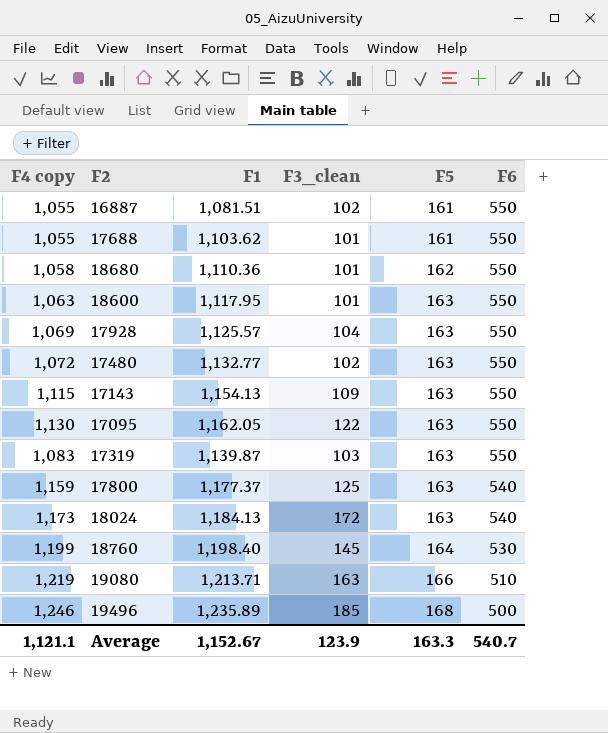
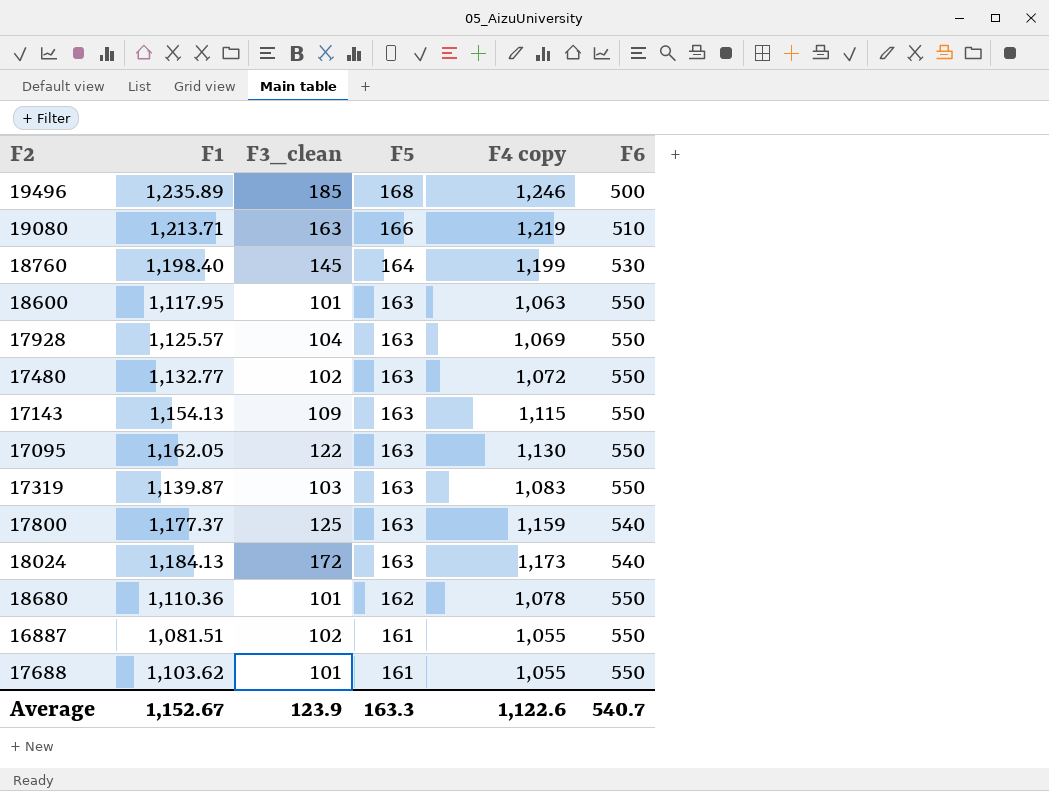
row order: F5 ascending -> F5 descending
column F4 copy | position: 1 -> 5
18680 | F4 copy: 1,058 -> 1,078
Average | F4 copy: 1,121.1 -> 1,122.6

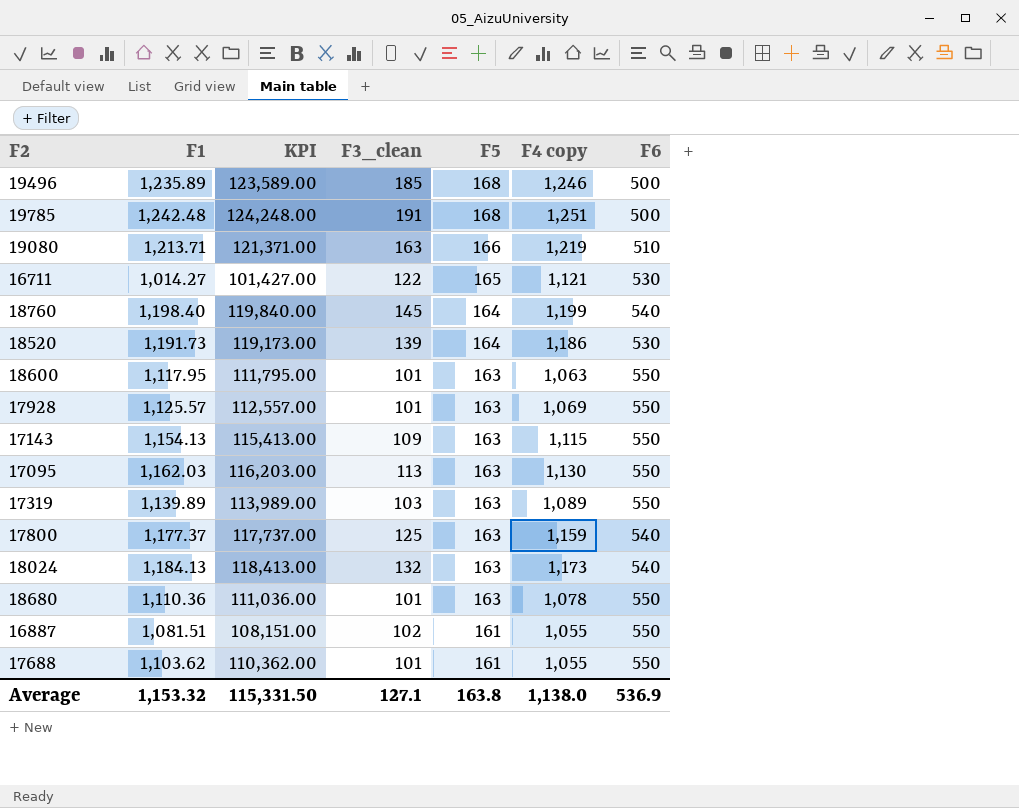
column KPI | formula: none -> [F1] * 100
row 17480: 1,132.77 | 102 | 163 | 1,072 | 550 -> none
row 19785: none -> 1,242.48 | 124,248.00 | 191 | 168 | 1,251 | 500
row 16711: none -> 1,014.27 | 101,427.00 | 122 | 165 | 1,121 | 530
18760 | F6: 530 -> 540
row 18520: none -> 1,191.73 | 119,173.00 | 139 | 164 | 1,186 | 530
17928 | F3_clean: 104 -> 101
17095 | F1: 1,162.05 -> 1,162.03
17095 | F3_clean: 122 -> 113
17319 | F1: 1,139.87 -> 1,139.89
17319 | F4 copy: 1,083 -> 1,089
18024 | F3_clean: 172 -> 132
18680 | F5: 162 -> 163
Average | F1: 1,152.67 -> 1,153.32
Average | F3_clean: 123.9 -> 127.1
Average | F5: 163.3 -> 163.8
Average | F4 copy: 1,122.6 -> 1,138.0
Average | F6: 540.7 -> 536.9

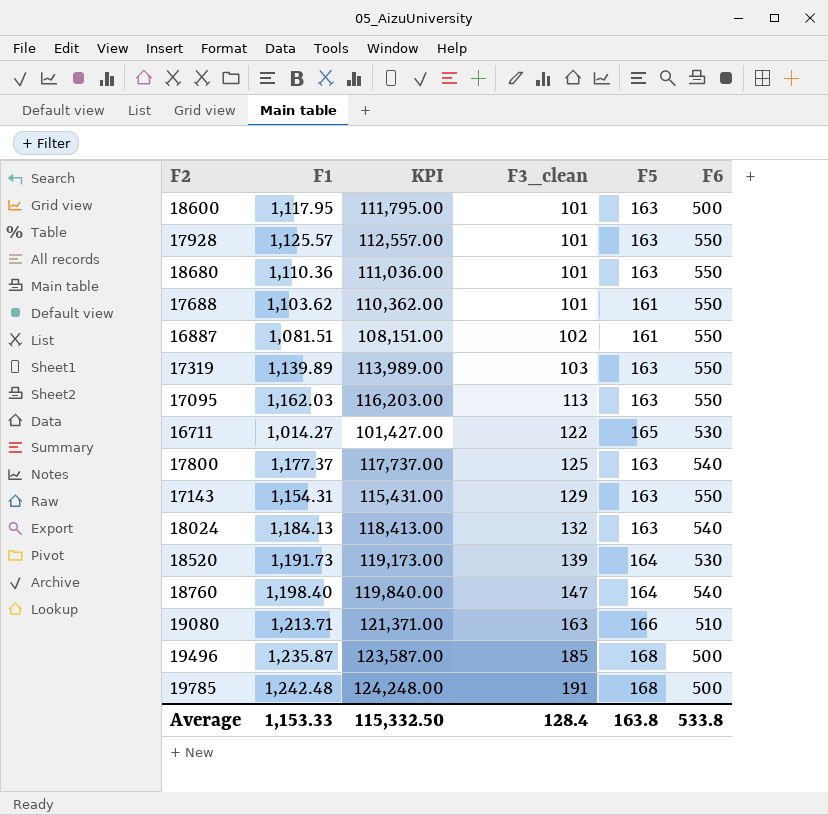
row order: F5 descending -> F3_clean ascending
column F4 copy | position: 6 -> none
18600 | F6: 550 -> 500
17143 | F1: 1,154.13 -> 1,154.31
17143 | KPI: 115,413.00 -> 115,431.00
17143 | F3_clean: 109 -> 129
18760 | F3_clean: 145 -> 147
19496 | F1: 1,235.89 -> 1,235.87
19496 | KPI: 123,589.00 -> 123,587.00
Average | F1: 1,153.32 -> 1,153.33
Average | KPI: 115,331.50 -> 115,332.50
Average | F3_clean: 127.1 -> 128.4
Average | F6: 536.9 -> 533.8

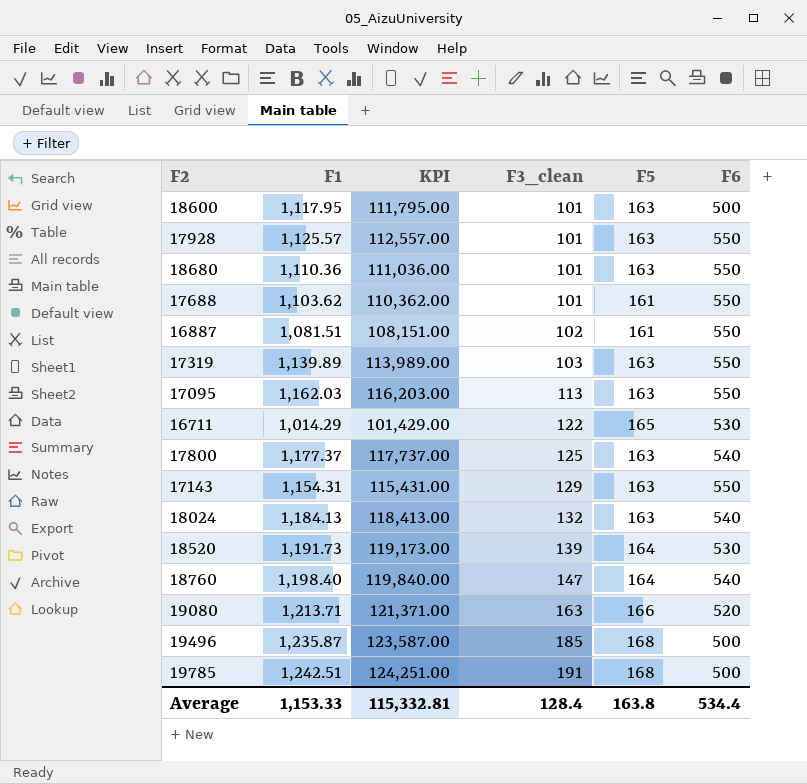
16711 | F1: 1,014.27 -> 1,014.29
16711 | KPI: 101,427.00 -> 101,429.00
19080 | F6: 510 -> 520
19785 | F1: 1,242.48 -> 1,242.51
19785 | KPI: 124,248.00 -> 124,251.00
Average | KPI: 115,332.50 -> 115,332.81
Average | F6: 533.8 -> 534.4

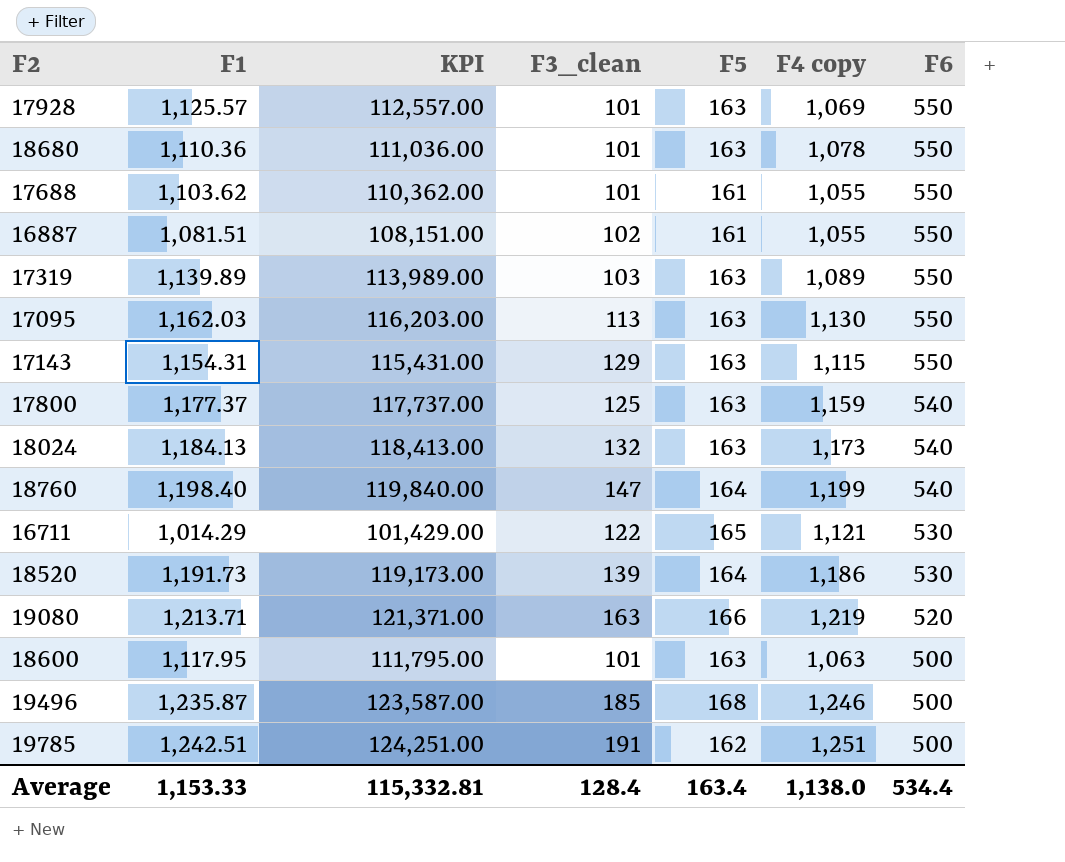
row order: F3_clean ascending -> F6 descending
column F4 copy | position: none -> 6
19785 | F5: 168 -> 162
Average | F5: 163.8 -> 163.4

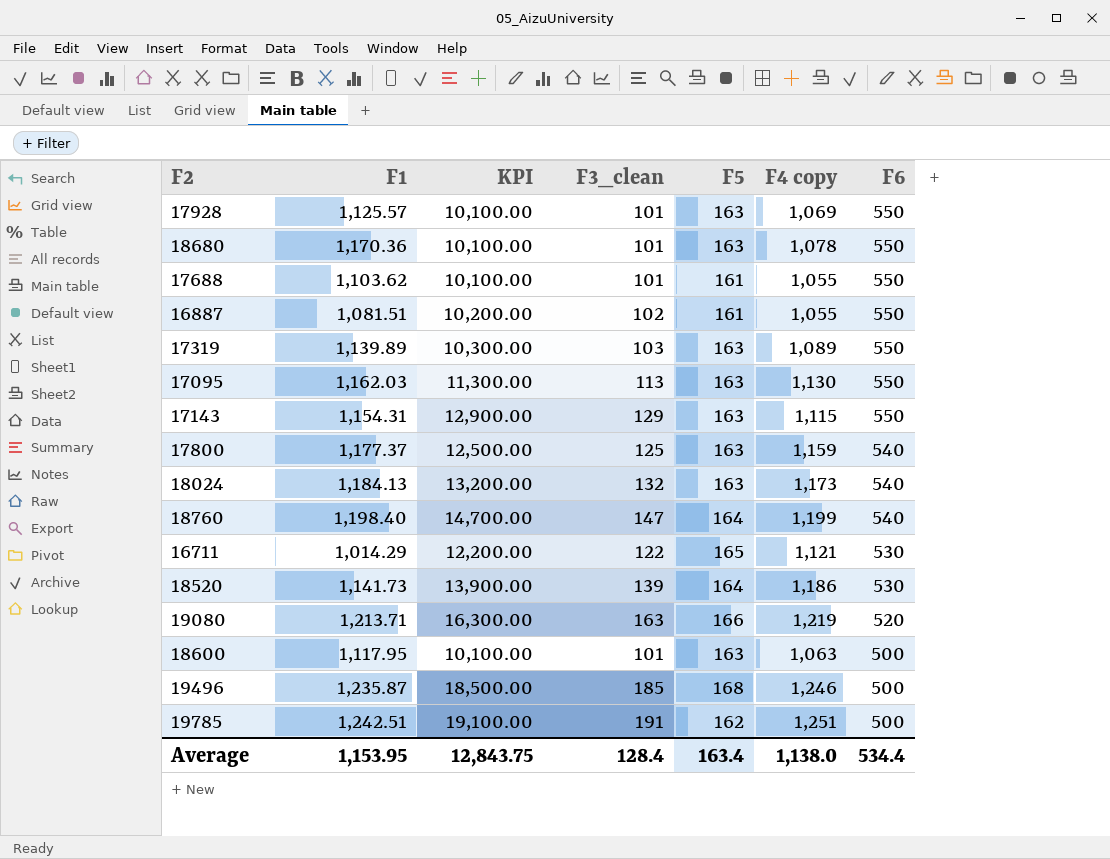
column KPI | formula: [F1] * 100 -> [F3_clean] * 100
18680 | F1: 1,110.36 -> 1,170.36
18520 | F1: 1,191.73 -> 1,141.73
Average | F1: 1,153.33 -> 1,153.95
Average | KPI: 115,332.81 -> 12,843.75

